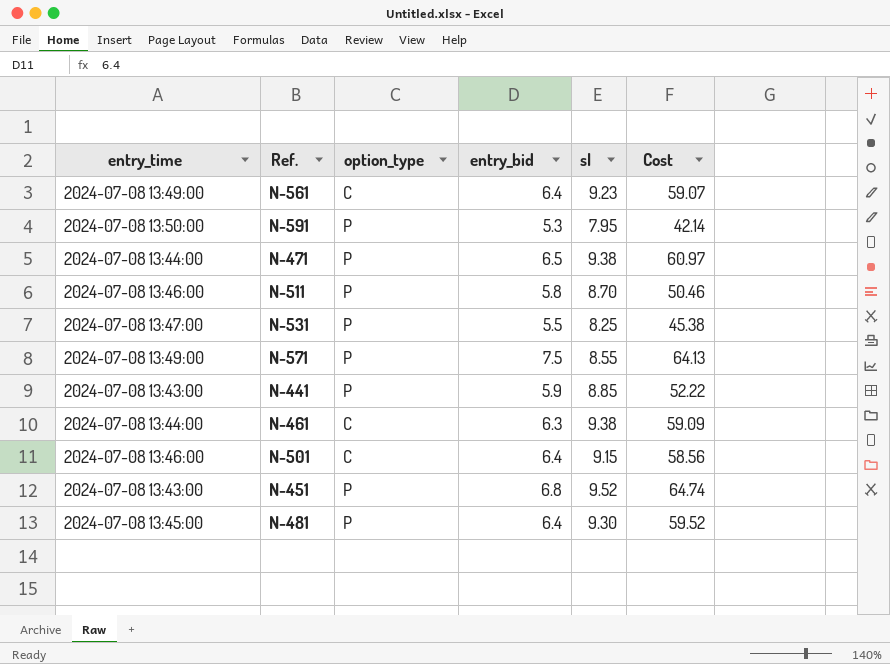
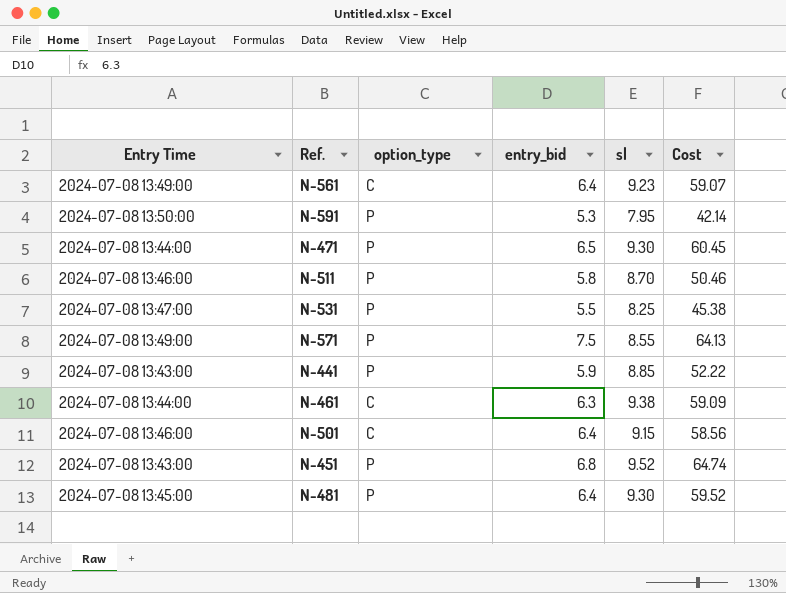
column name: entry_time -> Entry Time
N-471 | sl: 9.38 -> 9.30
N-471 | Cost: 60.97 -> 60.45

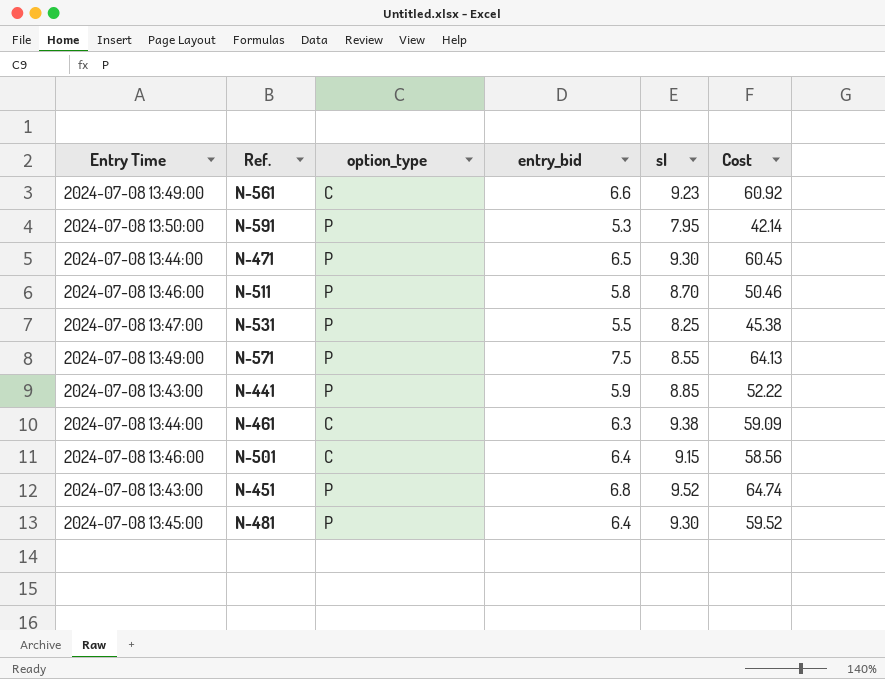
N-561 | entry_bid: 6.4 -> 6.6
N-561 | Cost: 59.07 -> 60.92

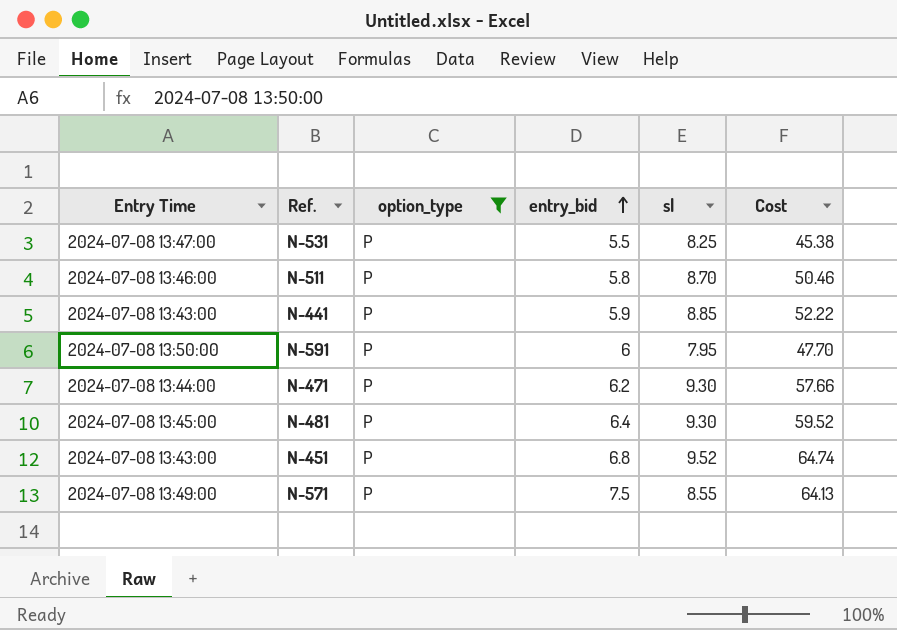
filter: none -> option_type = P
row order: none -> entry_bid ascending
N-591 | entry_bid: 5.3 -> 6
N-591 | Cost: 42.14 -> 47.70
N-471 | entry_bid: 6.5 -> 6.2
N-471 | Cost: 60.45 -> 57.66

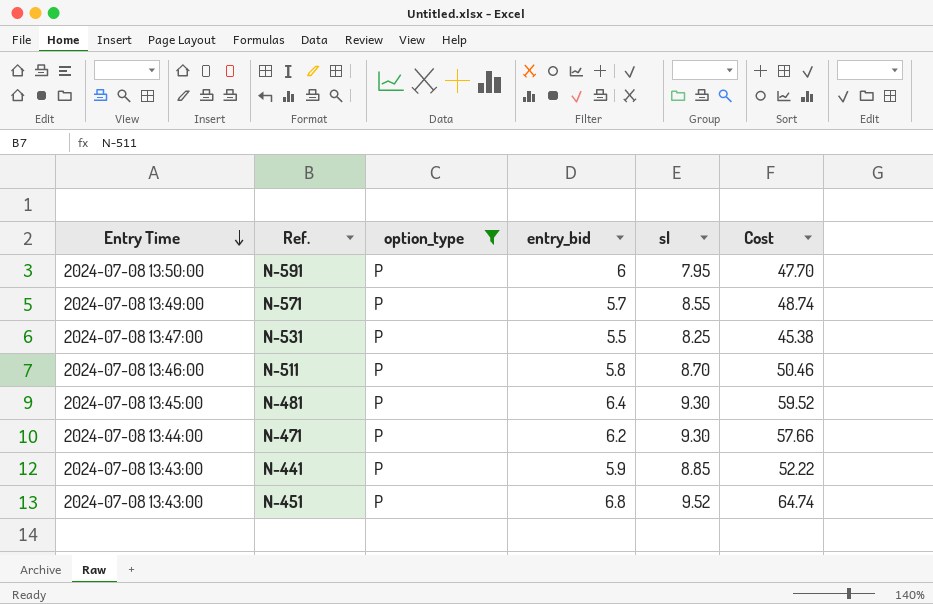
row order: entry_bid ascending -> Entry Time descending
N-571 | entry_bid: 7.5 -> 5.7
N-571 | Cost: 64.13 -> 48.74

